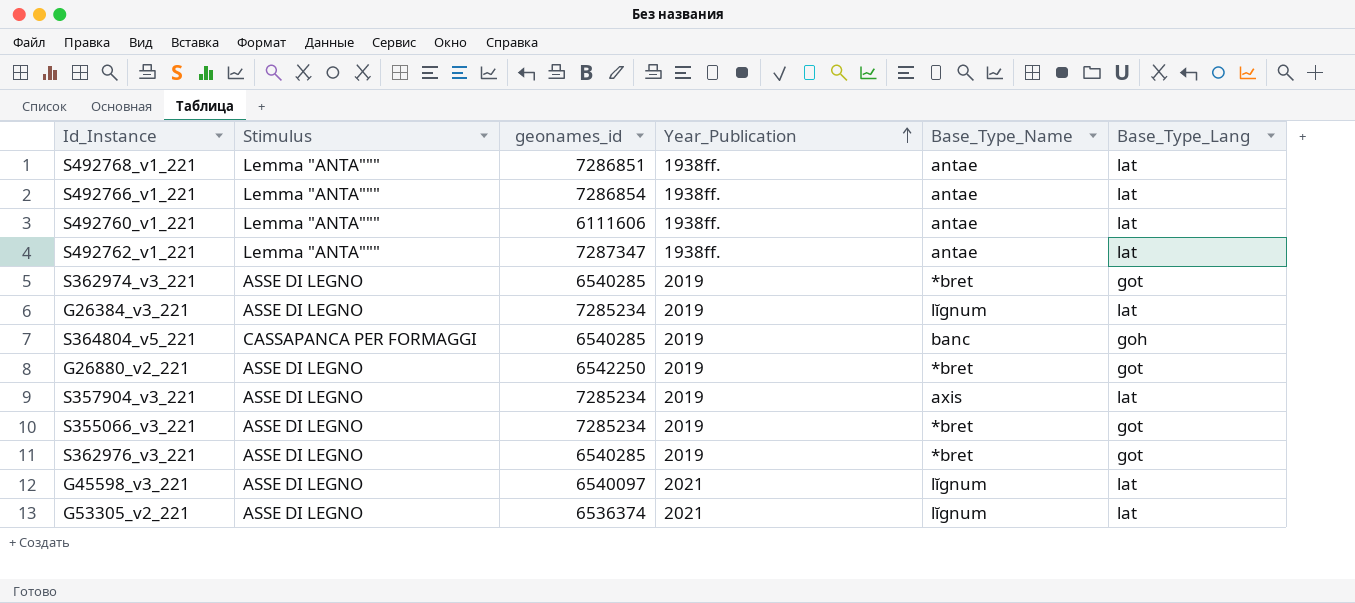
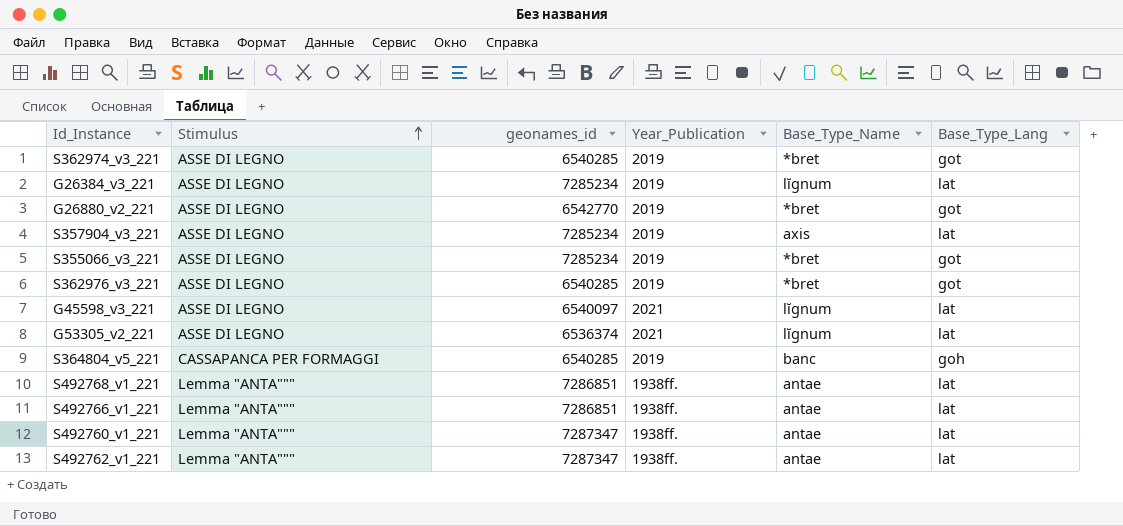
row order: Year_Publication ascending -> Stimulus ascending
G26880_v2_221 | geonames_id: 6542250 -> 6542770
S492766_v1_221 | geonames_id: 7286854 -> 7286851
S492760_v1_221 | geonames_id: 6111606 -> 7287347

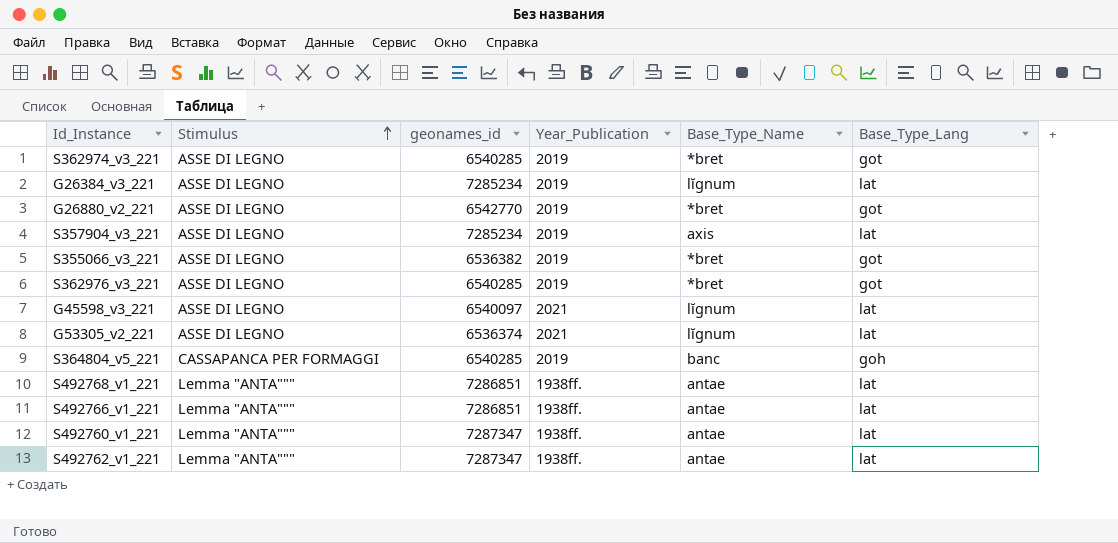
S355066_v3_221 | geonames_id: 7285234 -> 6536382

